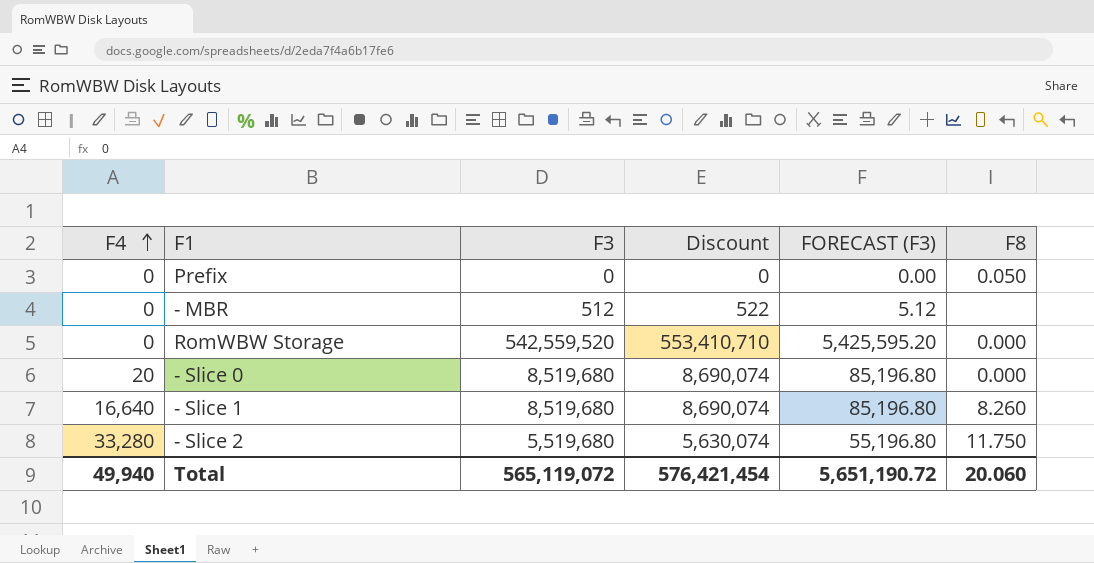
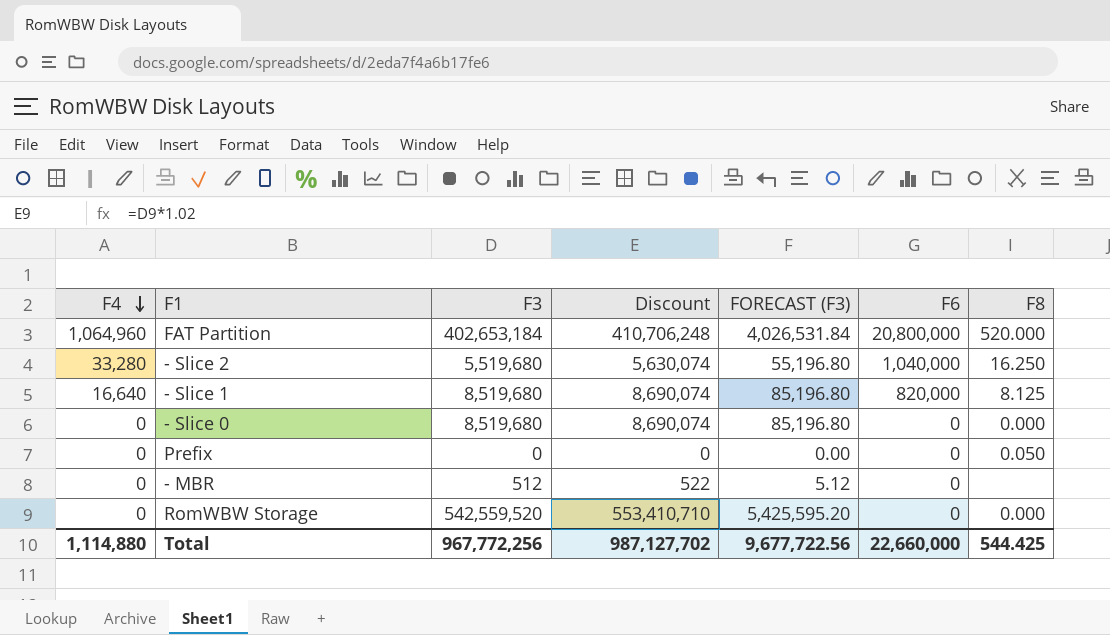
row order: F4 ascending -> F4 descending
column F6 | position: none -> 6
row FAT Partition: none -> 1,064,960 | 402,653,184 | 410,706,248 | 4,026,531.84 | 20,800,000 | 520.000
- Slice 2 | F8: 11.750 -> 16.250
- Slice 1 | F8: 8.260 -> 8.125
- Slice 0 | F4: 20 -> 0
Total | F4: 49,940 -> 1,114,880
Total | F3: 565,119,072 -> 967,772,256
Total | Discount: 576,421,454 -> 987,127,702
Total | FORECAST (F3): 5,651,190.72 -> 9,677,722.56
Total | F8: 20.060 -> 544.425

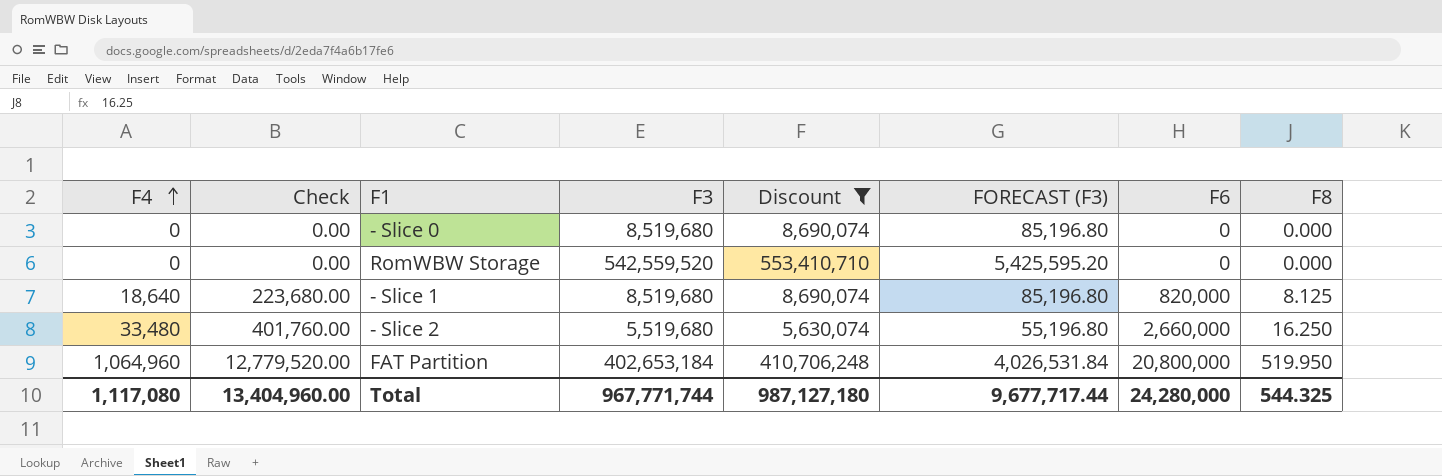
filter: none -> Discount >= 5,630,074
row order: F4 descending -> F4 ascending
column Check | formula: none -> [F4] * 12
- Slice 1 | F4: 16,640 -> 18,640
- Slice 2 | F4: 33,280 -> 33,480
- Slice 2 | F6: 1,040,000 -> 2,660,000
FAT Partition | F8: 520.000 -> 519.950
Total | F4: 1,114,880 -> 1,117,080
Total | F3: 967,772,256 -> 967,771,744
Total | Discount: 987,127,702 -> 987,127,180
Total | FORECAST (F3): 9,677,722.56 -> 9,677,717.44
Total | F6: 22,660,000 -> 24,280,000
Total | F8: 544.425 -> 544.325

